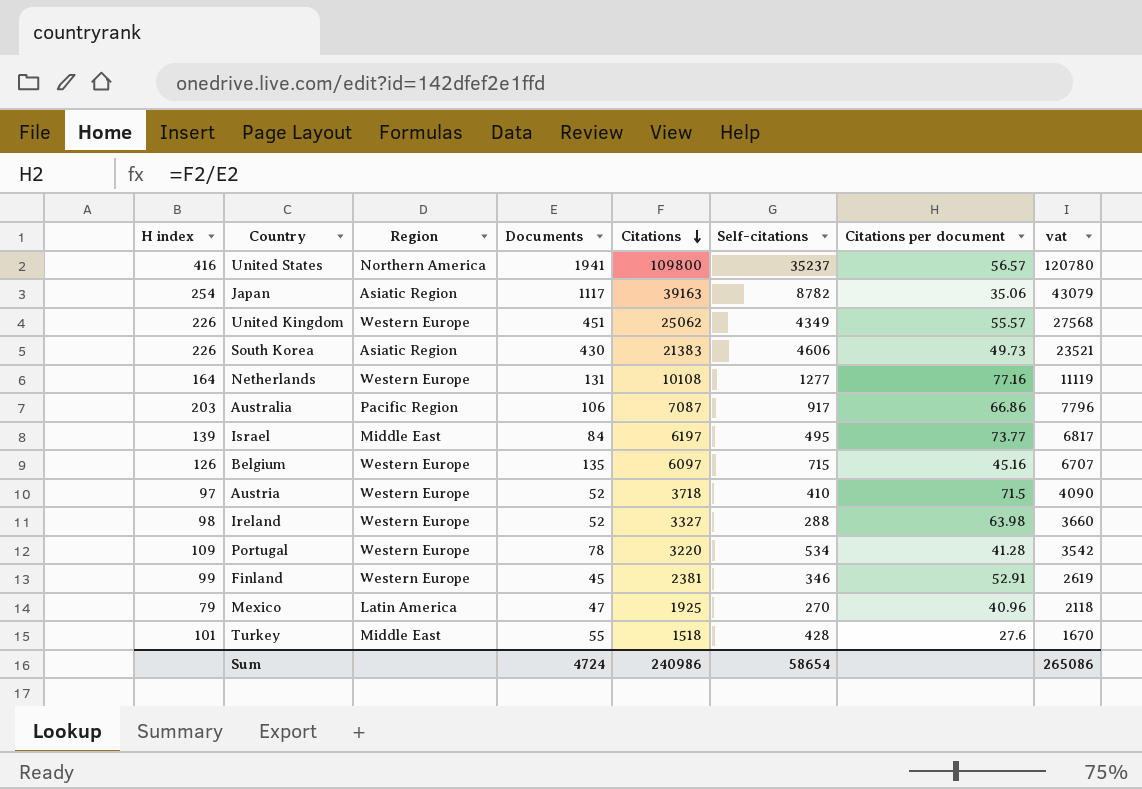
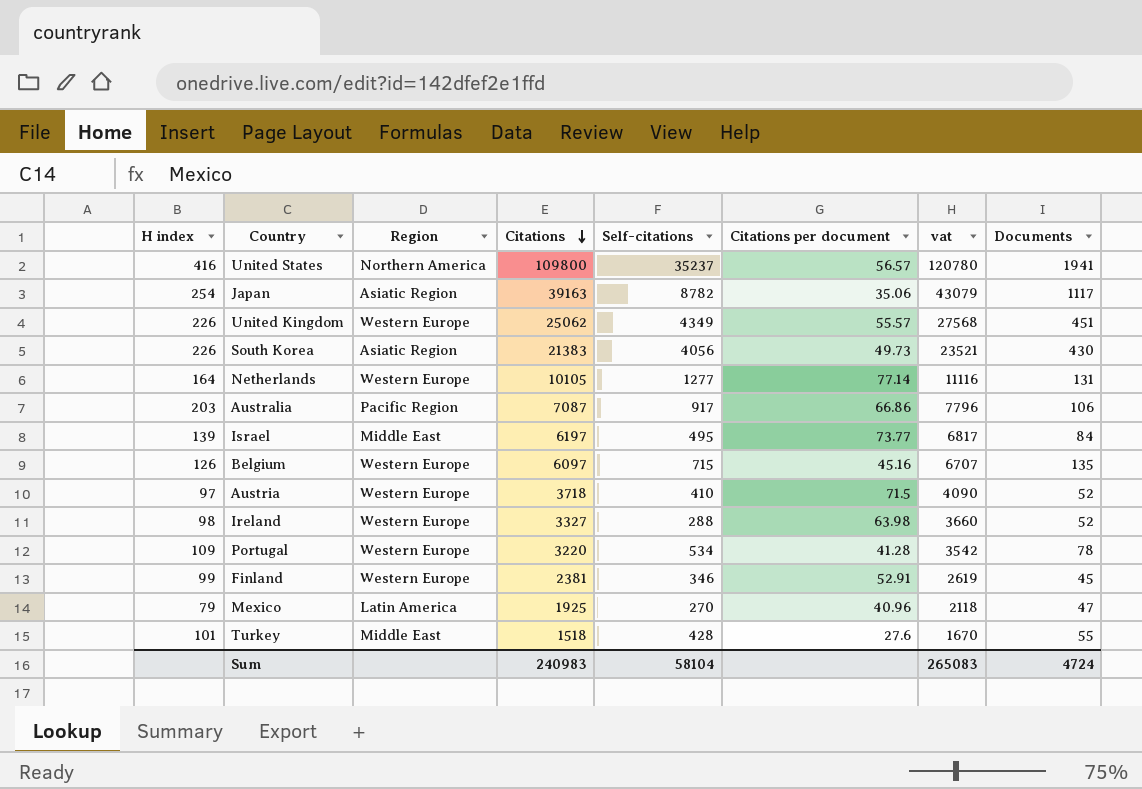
column Documents | position: 4 -> 8
South Korea | Self-citations: 4606 -> 4056
Netherlands | Citations: 10108 -> 10105
Netherlands | Citations per document: 77.16 -> 77.14
Netherlands | vat: 11119 -> 11116
Sum | Citations: 240986 -> 240983
Sum | Self-citations: 58654 -> 58104
Sum | vat: 265086 -> 265083

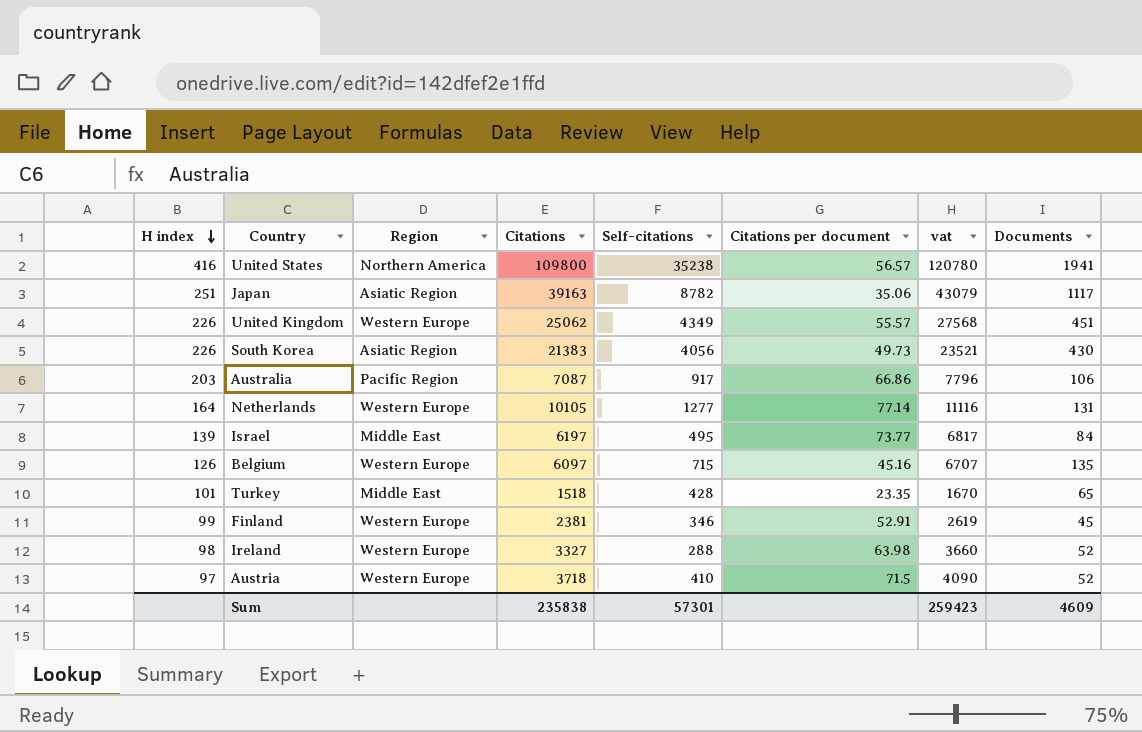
row order: Citations descending -> H index descending
row Portugal: 109 | Western Europe | 3220 | 534 | 41.28 | 3542 | 78 -> none
row Mexico: 79 | Latin America | 1925 | 270 | 40.96 | 2118 | 47 -> none
United States | Self-citations: 35237 -> 35238
Japan | H index: 254 -> 251
Turkey | Citations per document: 27.6 -> 23.35
Turkey | Documents: 55 -> 65
Sum | Citations: 240983 -> 235838
Sum | Self-citations: 58104 -> 57301
Sum | vat: 265083 -> 259423
Sum | Documents: 4724 -> 4609

